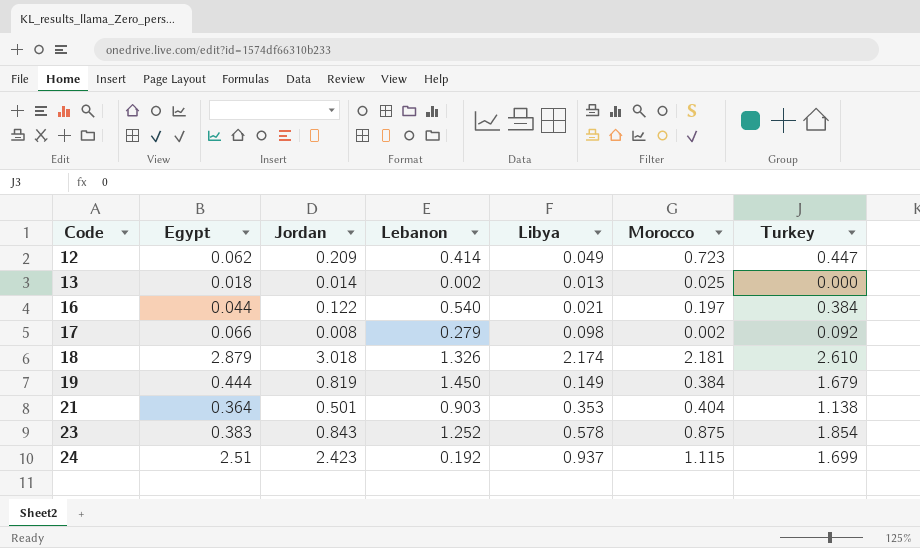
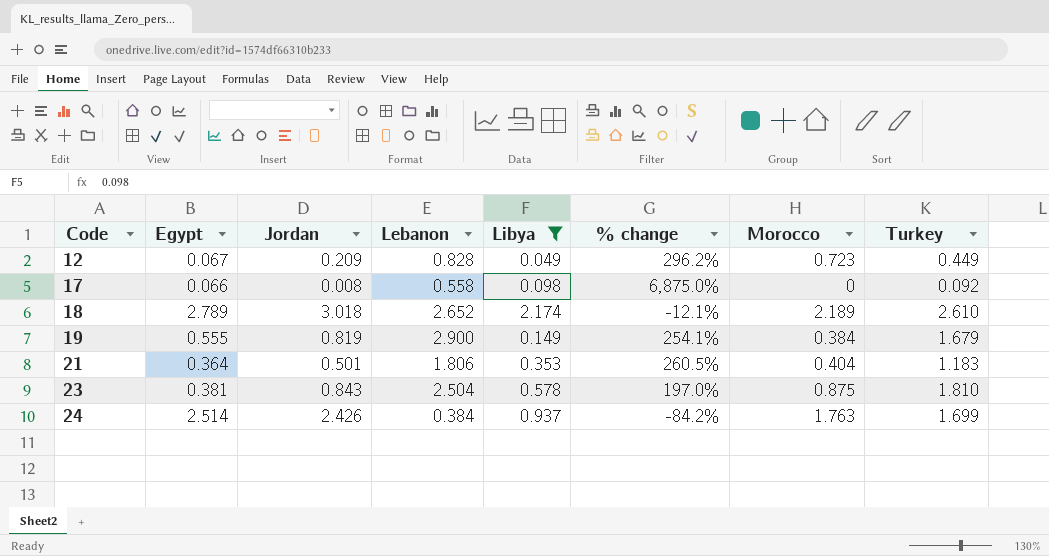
filter: none -> Libya >= 0.049
column % change | formula: none -> ([Lebanon] - [Jordan]) / [Jordan]
12 | Egypt: 0.062 -> 0.067
12 | Lebanon: 0.414 -> 0.828
12 | Turkey: 0.447 -> 0.449
17 | Lebanon: 0.279 -> 0.558
17 | Morocco: 0.002 -> 0
18 | Egypt: 2.879 -> 2.789
18 | Lebanon: 1.326 -> 2.652
18 | Morocco: 2.181 -> 2.189
19 | Egypt: 0.444 -> 0.555
19 | Lebanon: 1.450 -> 2.900
21 | Lebanon: 0.903 -> 1.806
21 | Turkey: 1.138 -> 1.183
23 | Egypt: 0.383 -> 0.381
23 | Lebanon: 1.252 -> 2.504
23 | Turkey: 1.854 -> 1.810
24 | Egypt: 2.51 -> 2.514
24 | Jordan: 2.423 -> 2.426
24 | Lebanon: 0.192 -> 0.384
24 | Morocco: 1.115 -> 1.763

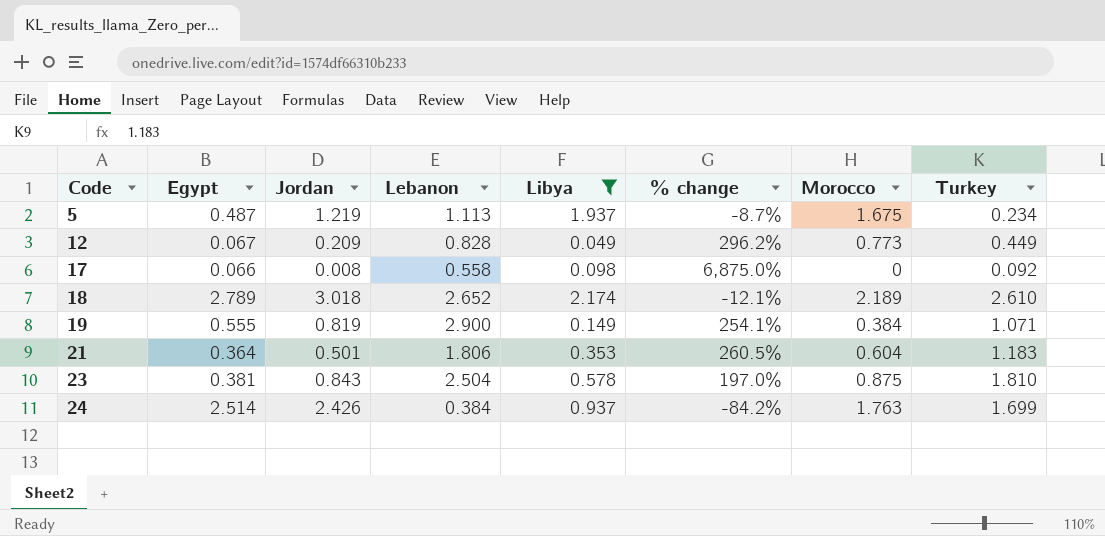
row 5: none -> 0.487 | 1.219 | 1.113 | 1.937 | -8.7% | 1.675 | 0.234
12 | Morocco: 0.723 -> 0.773
19 | Turkey: 1.679 -> 1.071
21 | Morocco: 0.404 -> 0.604

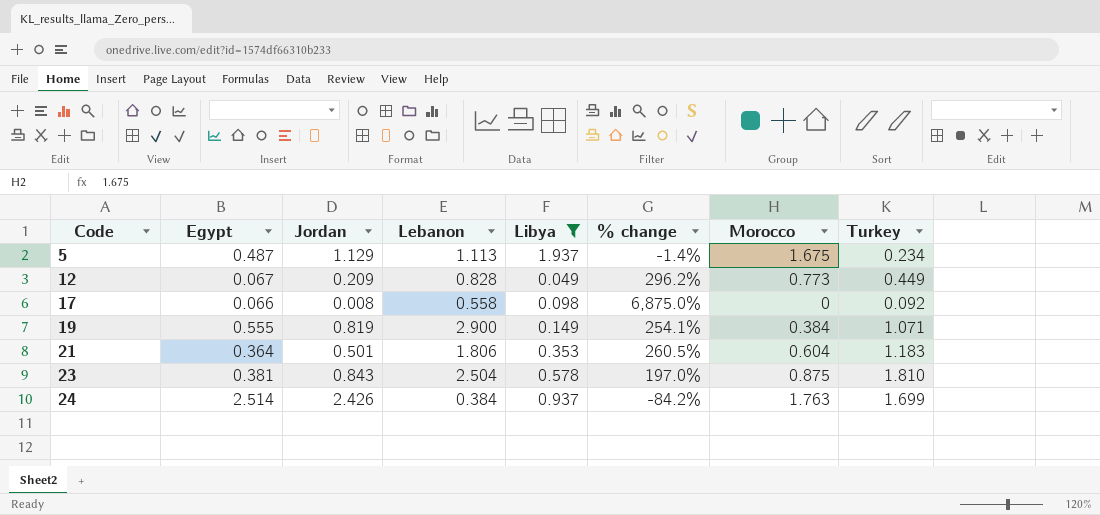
row 18: 2.789 | 3.018 | 2.652 | 2.174 | -12.1% | 2.189 | 2.610 -> none
5 | Jordan: 1.219 -> 1.129
5 | % change: -8.7% -> -1.4%

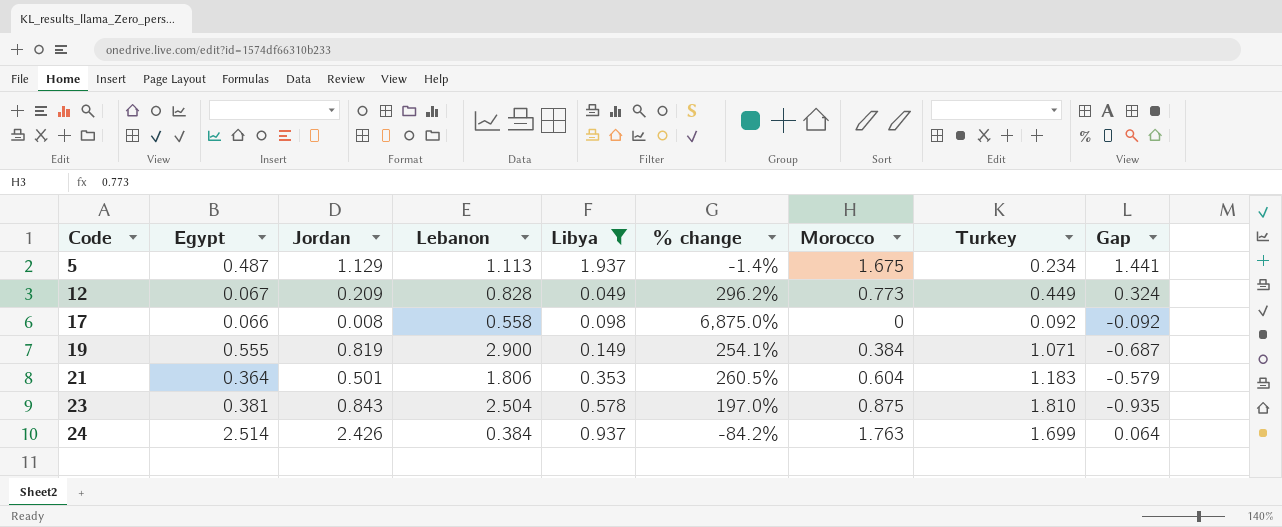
column Gap | formula: none -> [Morocco] - [Turkey]

